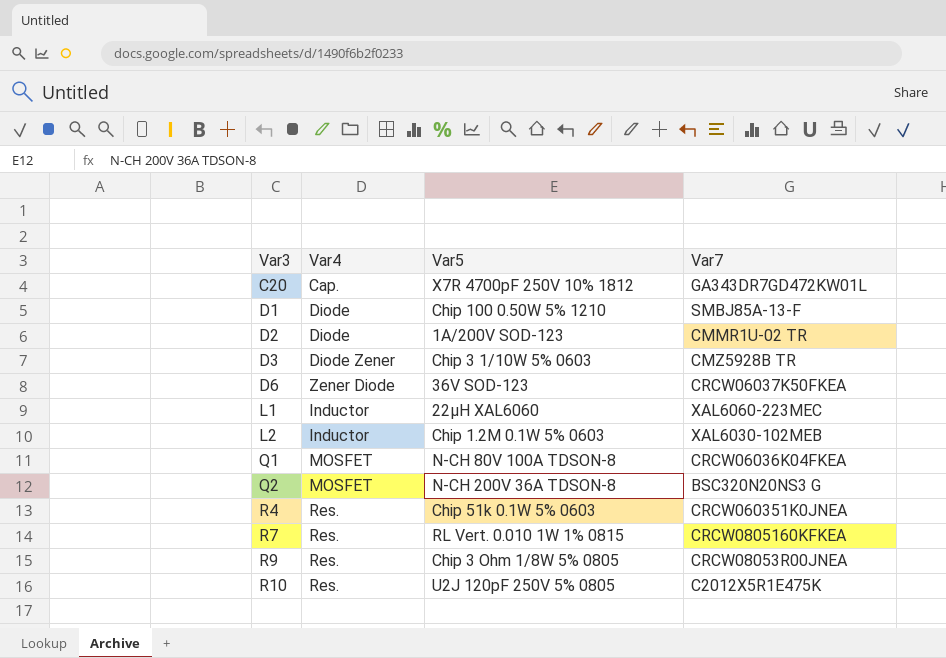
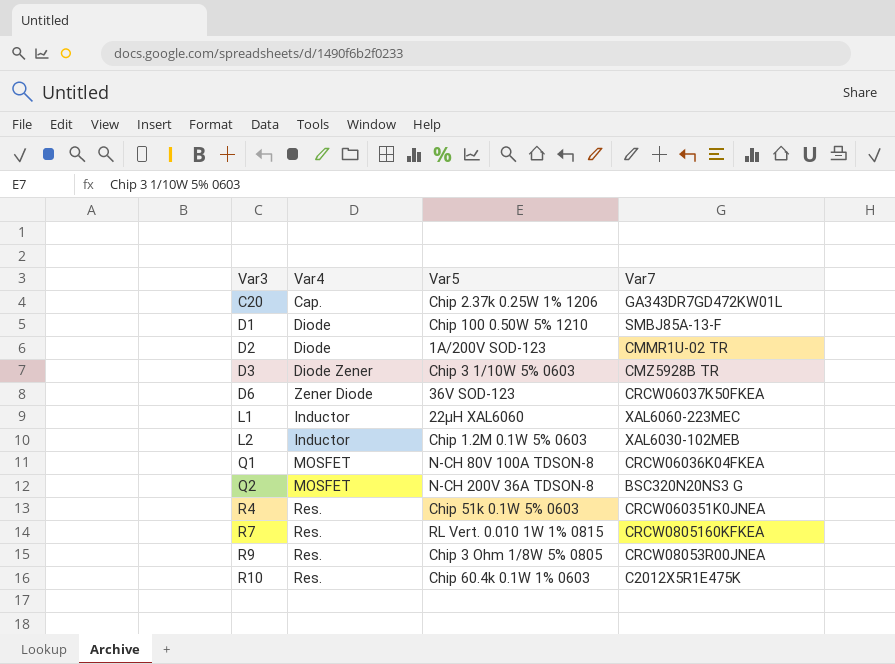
C20 | Var5: X7R 4700pF 250V 10% 1812 -> Chip 2.37k 0.25W 1% 1206
R10 | Var5: U2J 120pF 250V 5% 0805 -> Chip 60.4k 0.1W 1% 0603

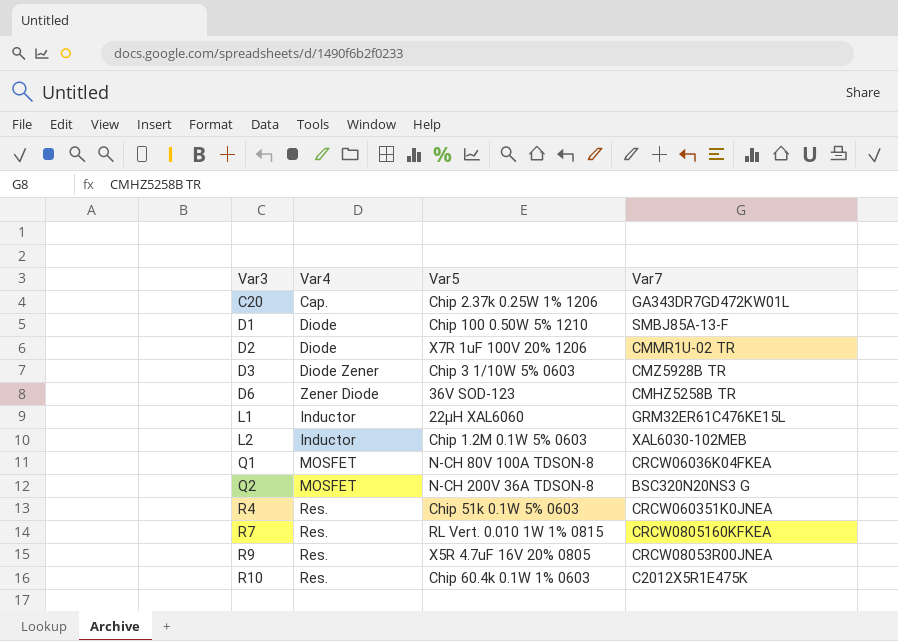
D2 | Var5: 1A/200V SOD-123 -> X7R 1uF 100V 20% 1206
D6 | Var7: CRCW06037K50FKEA -> CMHZ5258B TR
L1 | Var7: XAL6060-223MEC -> GRM32ER61C476KE15L
R9 | Var5: Chip 3 Ohm 1/8W 5% 0805 -> X5R 4.7uF 16V 20% 0805

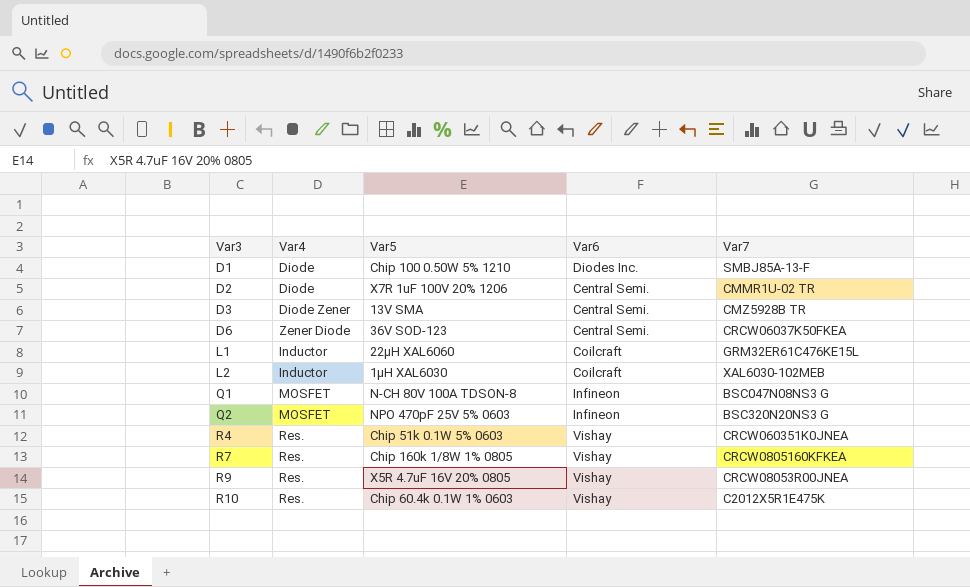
column Var6 | position: none -> 4
row C20: Cap. | Chip 2.37k 0.25W 1% 1206 | GA343DR7GD472KW01L -> none
D3 | Var5: Chip 3 1/10W 5% 0603 -> 13V SMA
D6 | Var7: CMHZ5258B TR -> CRCW06037K50FKEA
L2 | Var5: Chip 1.2M 0.1W 5% 0603 -> 1µH XAL6030
Q1 | Var7: CRCW06036K04FKEA -> BSC047N08NS3 G
Q2 | Var5: N-CH 200V 36A TDSON-8 -> NPO 470pF 25V 5% 0603
R7 | Var5: RL Vert. 0.010 1W 1% 0815 -> Chip 160k 1/8W 1% 0805

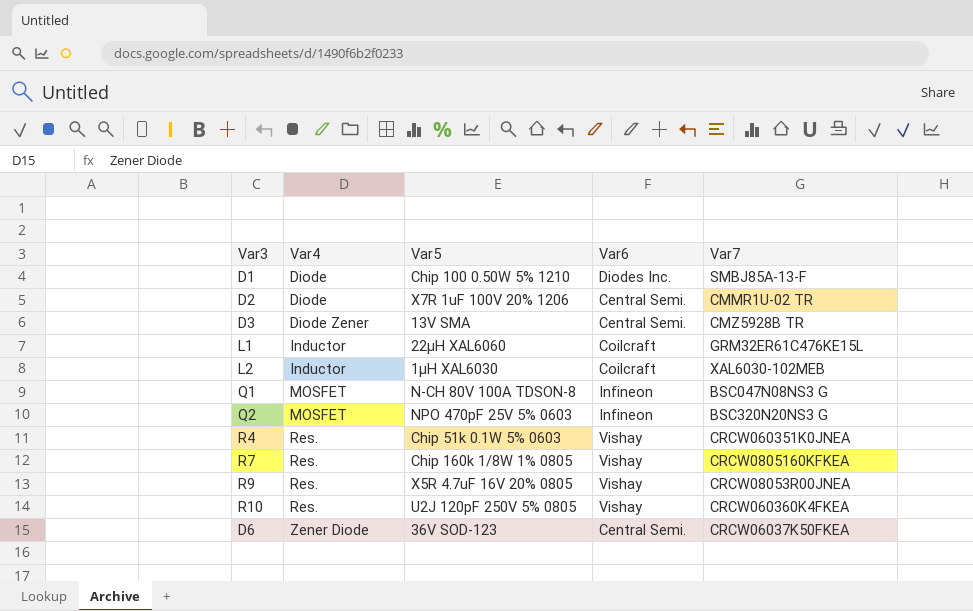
row order: Var3 ascending -> Var4 ascending
R10 | Var5: Chip 60.4k 0.1W 1% 0603 -> U2J 120pF 250V 5% 0805
R10 | Var7: C2012X5R1E475K -> CRCW060360K4FKEA

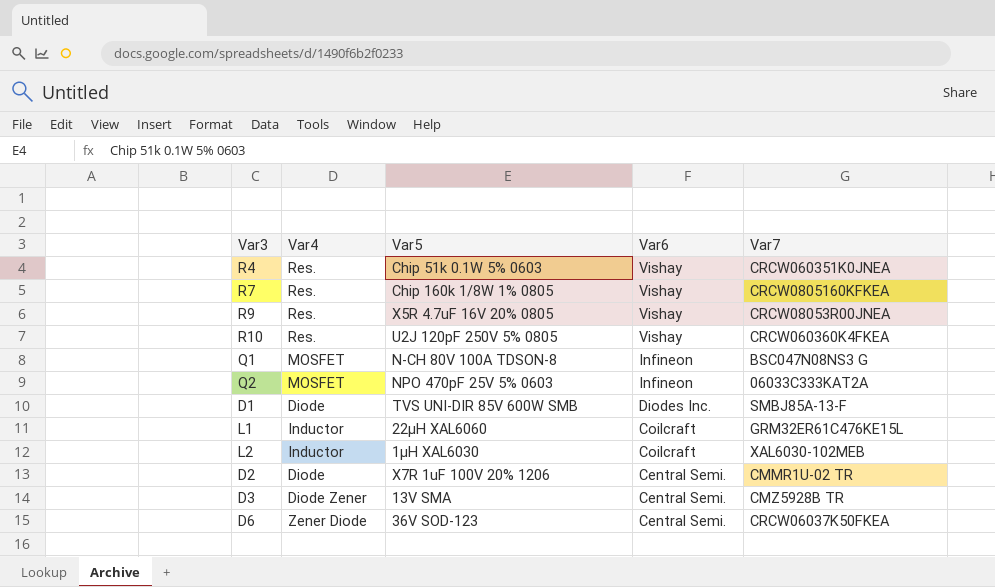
row order: Var4 ascending -> Var6 descending
Q2 | Var7: BSC320N20NS3 G -> 06033C333KAT2A
D1 | Var5: Chip 100 0.50W 5% 1210 -> TVS UNI-DIR 85V 600W SMB

